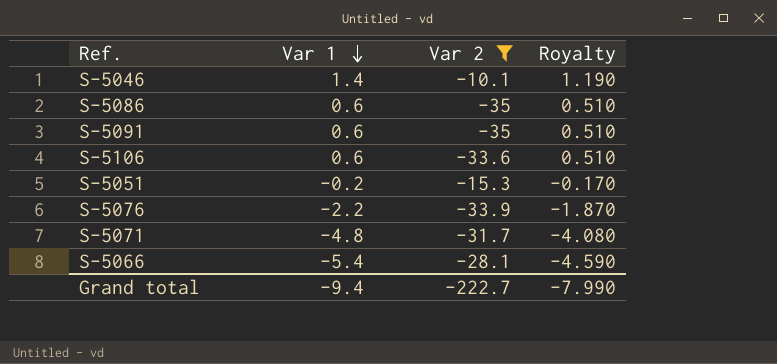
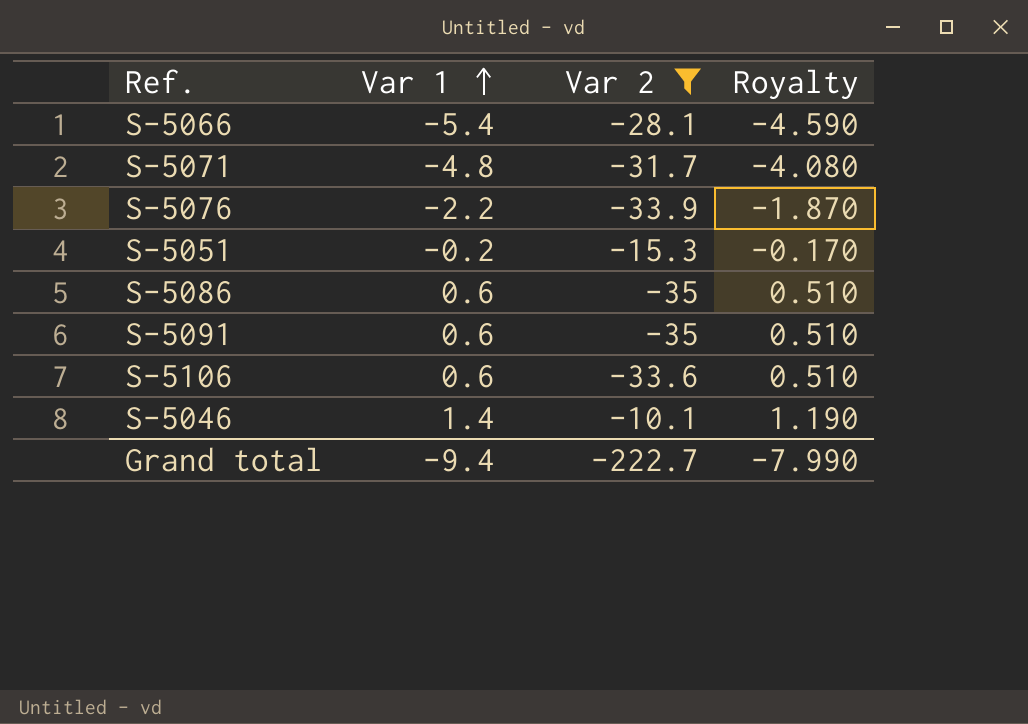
row order: Var 1 descending -> Var 1 ascending

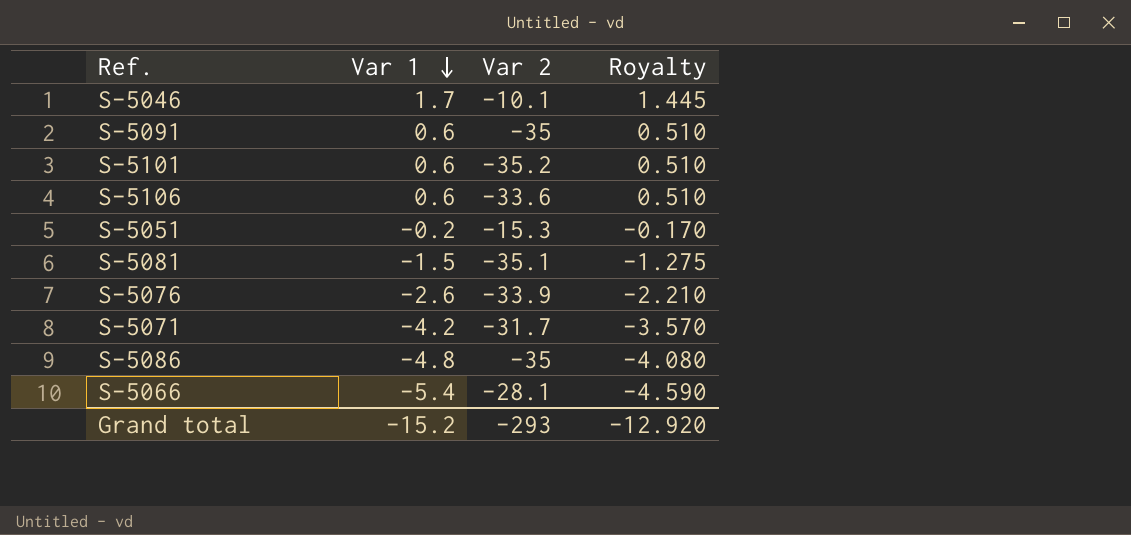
filter: Var 2 >= -35 -> none
row order: Var 1 ascending -> Var 1 descending
S-5046 | Var 1: 1.4 -> 1.7
S-5046 | Royalty: 1.190 -> 1.445
S-5076 | Var 1: -2.2 -> -2.6
S-5076 | Royalty: -1.870 -> -2.210
S-5071 | Var 1: -4.8 -> -4.2
S-5071 | Royalty: -4.080 -> -3.570
S-5086 | Var 1: 0.6 -> -4.8
S-5086 | Royalty: 0.510 -> -4.080
Grand total | Var 1: -9.4 -> -15.2
Grand total | Var 2: -222.7 -> -293
Grand total | Royalty: -7.990 -> -12.920

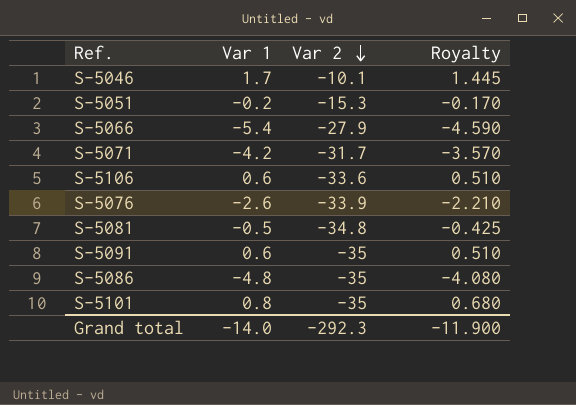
row order: Var 1 descending -> Var 2 descending
S-5066 | Var 2: -28.1 -> -27.9
S-5081 | Var 1: -1.5 -> -0.5
S-5081 | Var 2: -35.1 -> -34.8
S-5081 | Royalty: -1.275 -> -0.425
S-5101 | Var 1: 0.6 -> 0.8
S-5101 | Var 2: -35.2 -> -35
S-5101 | Royalty: 0.510 -> 0.680
Grand total | Var 1: -15.2 -> -14.0
Grand total | Var 2: -293 -> -292.3
Grand total | Royalty: -12.920 -> -11.900

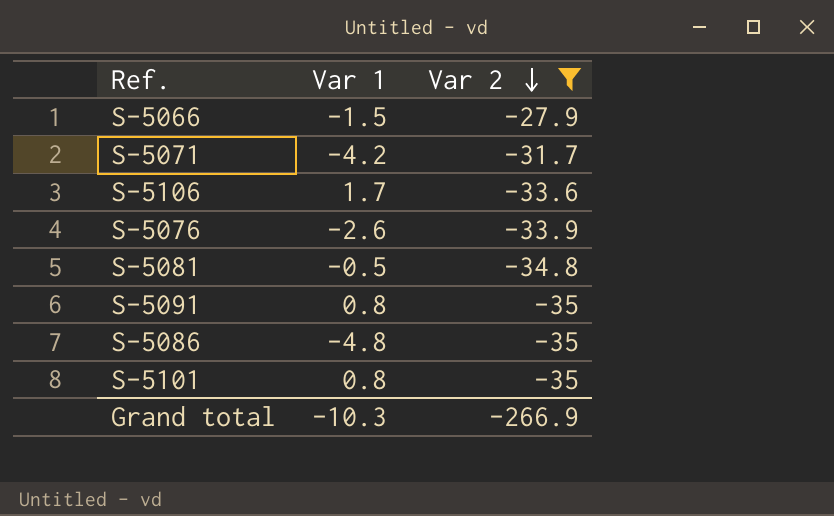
filter: none -> Var 2 <= -27.9
column Royalty | formula: [Var 1] * 0.85 -> none
S-5066 | Var 1: -5.4 -> -1.5
S-5106 | Var 1: 0.6 -> 1.7
S-5091 | Var 1: 0.6 -> 0.8
Grand total | Var 1: -14.0 -> -10.3
Grand total | Var 2: -292.3 -> -266.9

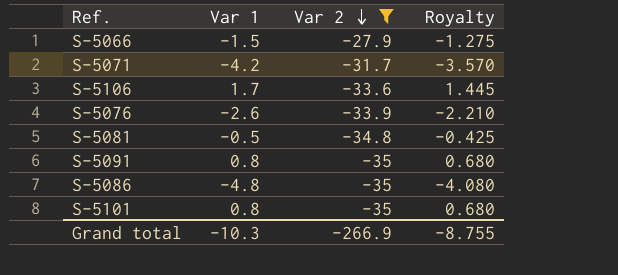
column Royalty | formula: none -> [Var 1] * 0.85

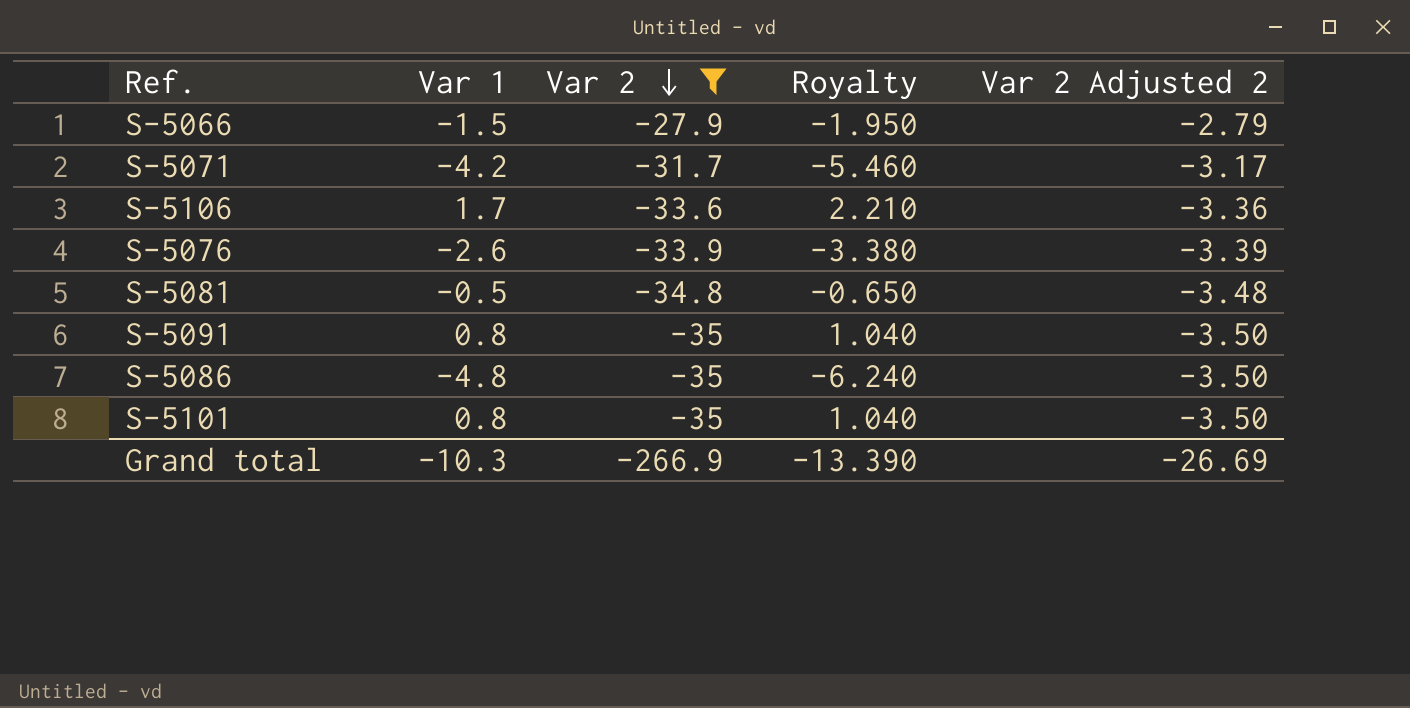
column Royalty | formula: [Var 1] * 0.85 -> [Var 1] * 1.3
column Var 2 Adjusted 2 | formula: none -> [Var 2] * 0.1
Grand total | Royalty: -8.755 -> -13.390

